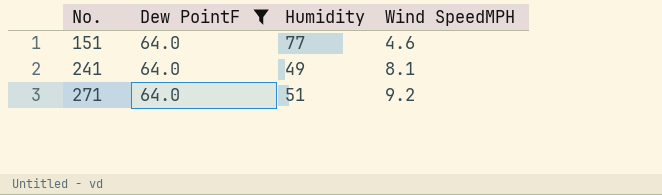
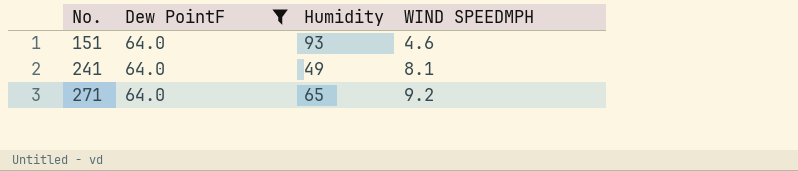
column name: Wind SpeedMPH -> WIND SPEEDMPH
151 | Humidity: 77 -> 93
271 | Humidity: 51 -> 65

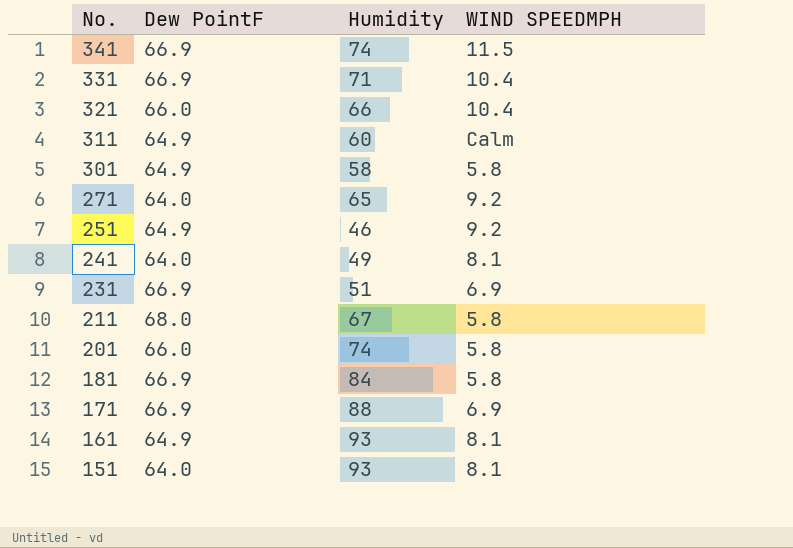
filter: Dew PointF = 64.0 -> none
row order: No. ascending -> No. descending
151 | WIND SPEEDMPH: 4.6 -> 8.1

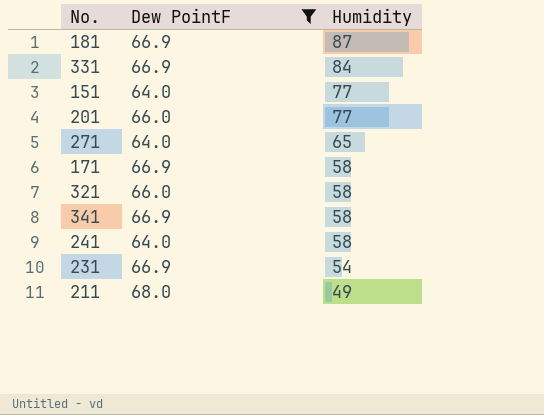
filter: none -> Dew PointF != 64.9
row order: No. descending -> Humidity descending
column WIND SPEEDMPH | position: 4 -> none
181 | Humidity: 84 -> 87
331 | Humidity: 71 -> 84
151 | Humidity: 93 -> 77
201 | Humidity: 74 -> 77
171 | Humidity: 88 -> 58
321 | Humidity: 66 -> 58
341 | Humidity: 74 -> 58
241 | Humidity: 49 -> 58
231 | Humidity: 51 -> 54
211 | Humidity: 67 -> 49

